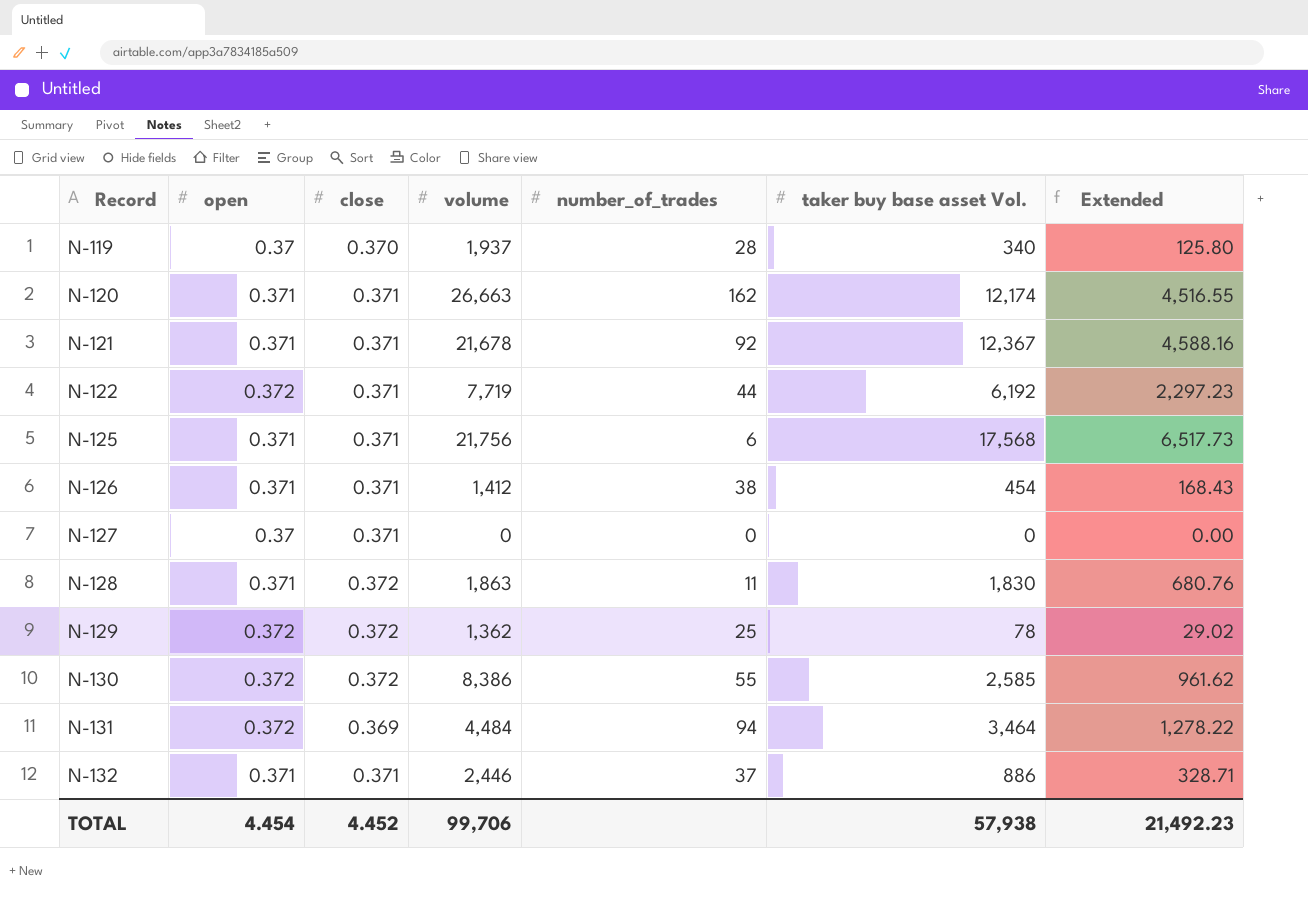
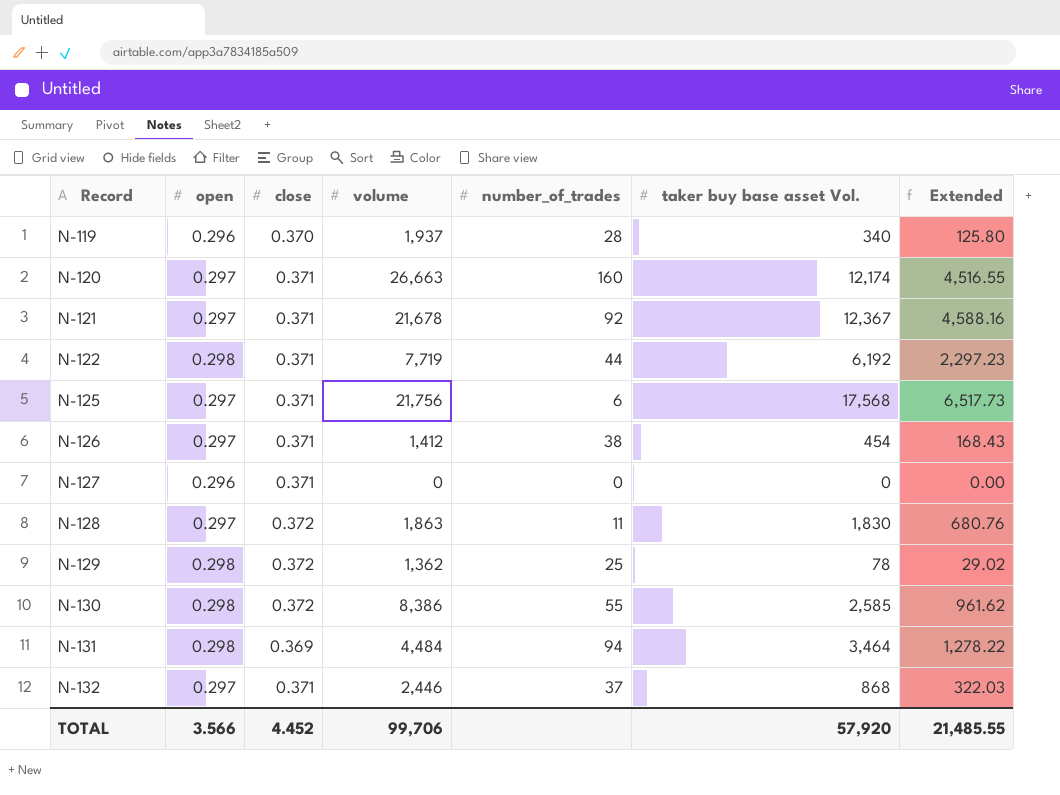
N-119 | open: 0.37 -> 0.296
N-120 | open: 0.371 -> 0.297
N-120 | number_of_trades: 162 -> 160
N-121 | open: 0.371 -> 0.297
N-122 | open: 0.372 -> 0.298
N-125 | open: 0.371 -> 0.297
N-126 | open: 0.371 -> 0.297
N-127 | open: 0.37 -> 0.296
N-128 | open: 0.371 -> 0.297
N-129 | open: 0.372 -> 0.298
N-130 | open: 0.372 -> 0.298
N-131 | open: 0.372 -> 0.298
N-132 | open: 0.371 -> 0.297
N-132 | taker buy base asset Vol.: 886 -> 868
N-132 | Extended: 328.71 -> 322.03
TOTAL | open: 4.454 -> 3.566
TOTAL | taker buy base asset Vol.: 57,938 -> 57,920
TOTAL | Extended: 21,492.23 -> 21,485.55

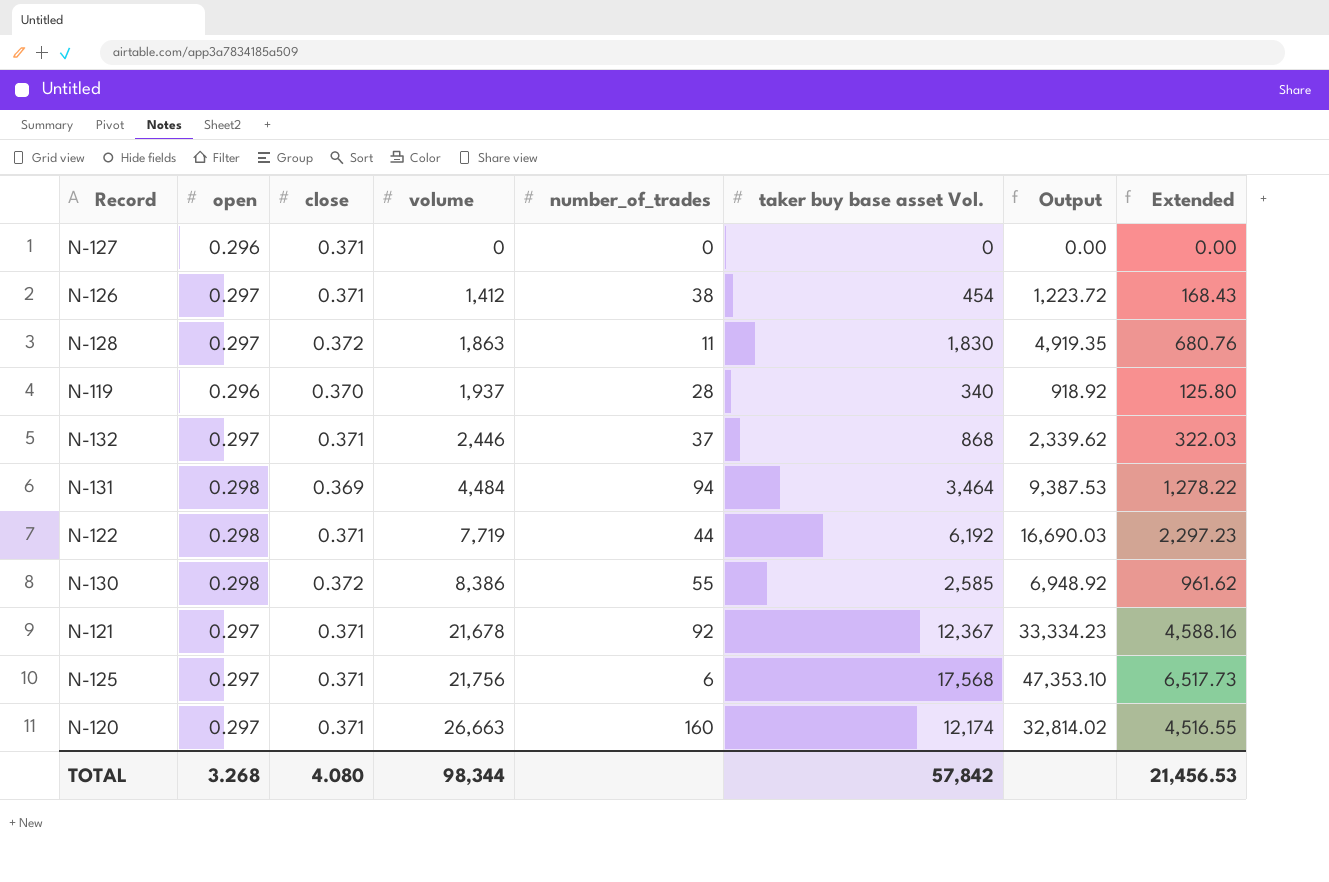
row order: Record ascending -> volume ascending
column Output | formula: none -> [taker buy base asset Vol.] / [close]
row N-129: 0.298 | 0.372 | 1,362 | 25 | 78 | 29.02 -> none
TOTAL | open: 3.566 -> 3.268
TOTAL | close: 4.452 -> 4.080
TOTAL | volume: 99,706 -> 98,344
TOTAL | taker buy base asset Vol.: 57,920 -> 57,842
TOTAL | Extended: 21,485.55 -> 21,456.53

